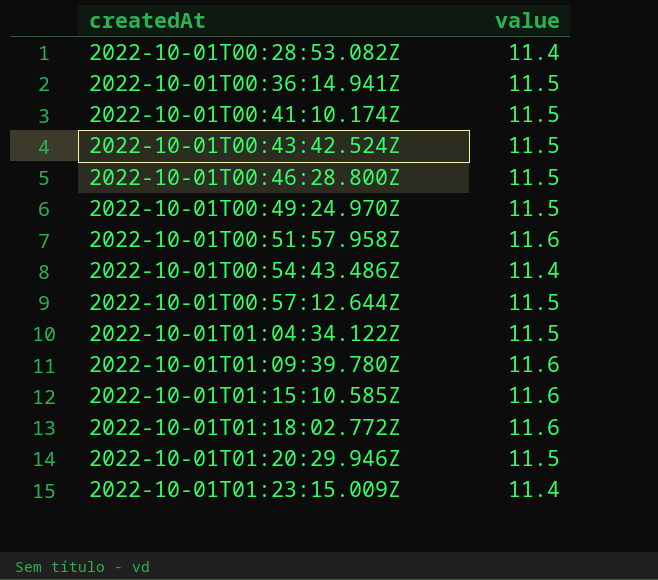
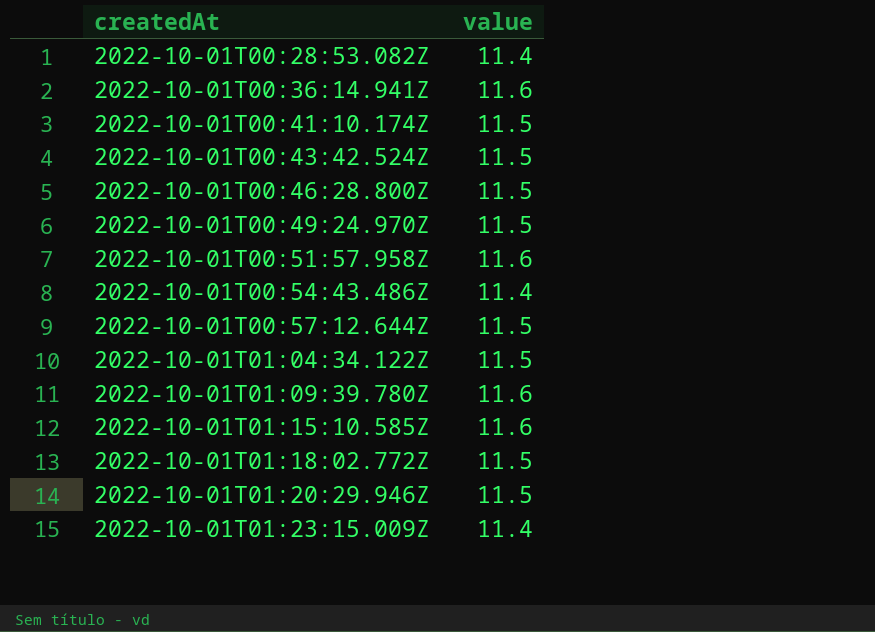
2022-10-01T00:36:14.941Z | value: 11.5 -> 11.6
2022-10-01T01:18:02.772Z | value: 11.6 -> 11.5

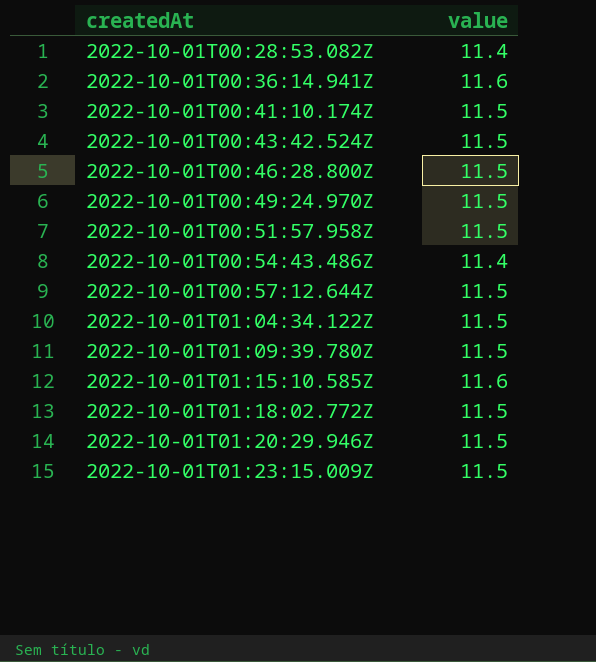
2022-10-01T00:51:57.958Z | value: 11.6 -> 11.5
2022-10-01T01:09:39.780Z | value: 11.6 -> 11.5
2022-10-01T01:23:15.009Z | value: 11.4 -> 11.5

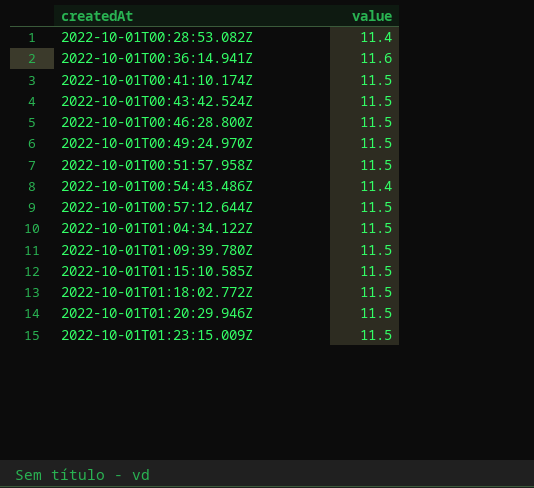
2022-10-01T01:15:10.585Z | value: 11.6 -> 11.5

